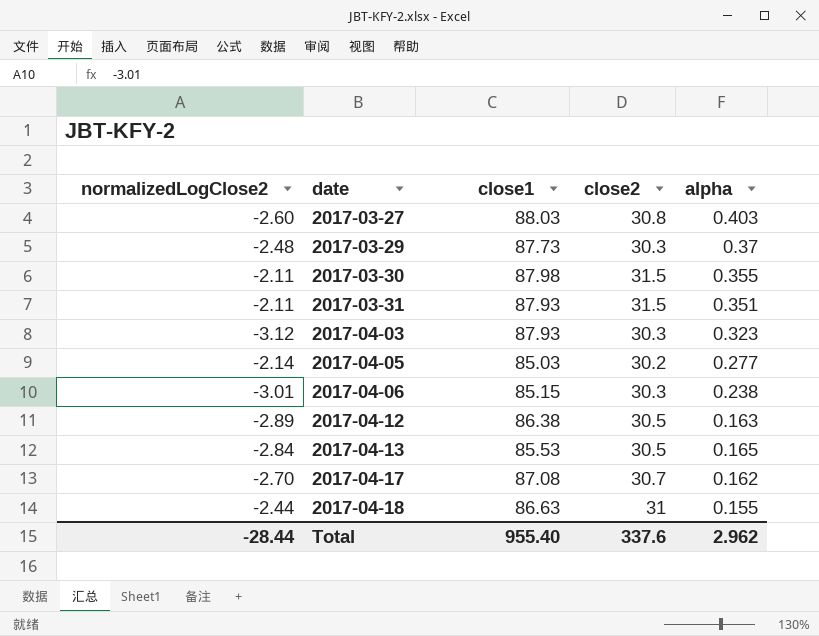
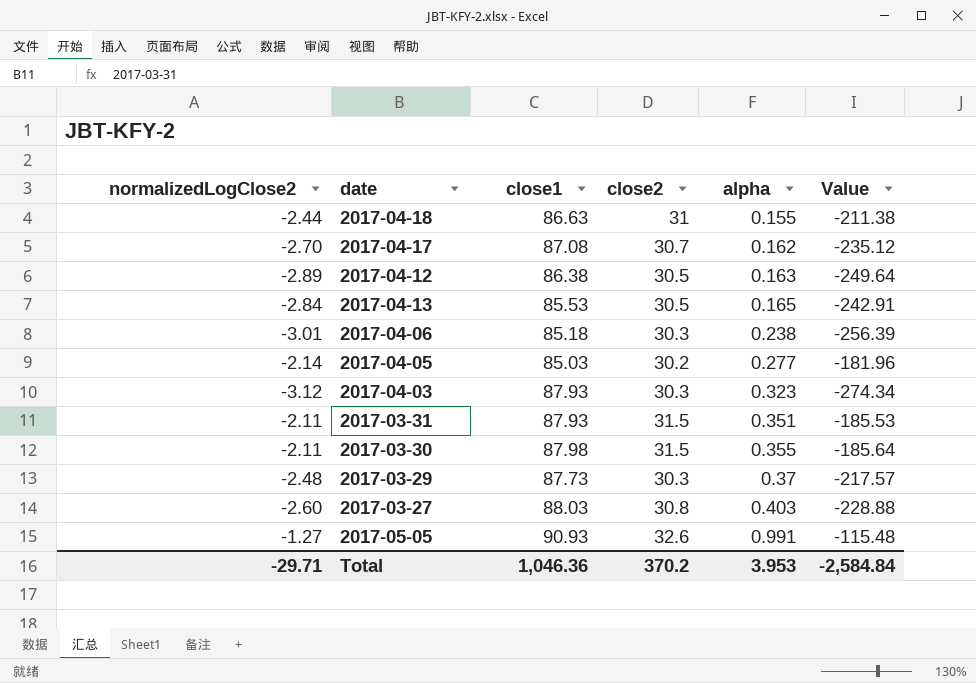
row order: date ascending -> alpha ascending
column Value | formula: none -> [normalizedLogClose2] * [close1]
2017-04-06 | close1: 85.15 -> 85.18
row 2017-05-05: none -> -1.27 | 90.93 | 32.6 | 0.991 | -115.48
Total | normalizedLogClose2: -28.44 -> -29.71
Total | close1: 955.40 -> 1,046.36
Total | close2: 337.6 -> 370.2
Total | alpha: 2.962 -> 3.953

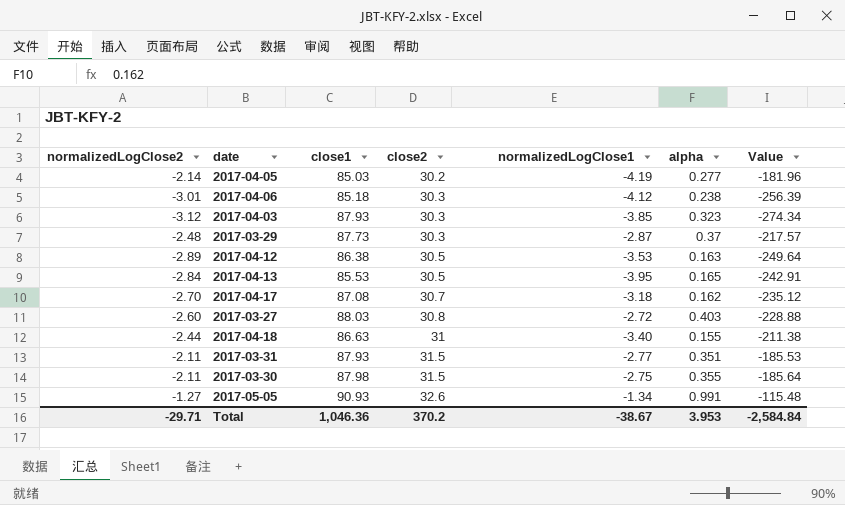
row order: alpha ascending -> close2 ascending
column normalizedLogClose1 | position: none -> 5

